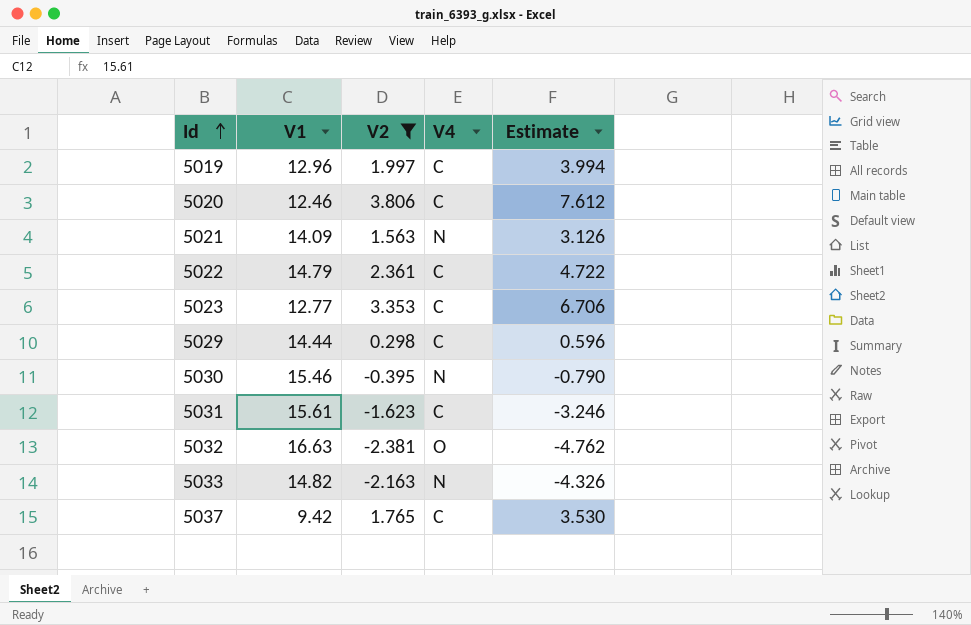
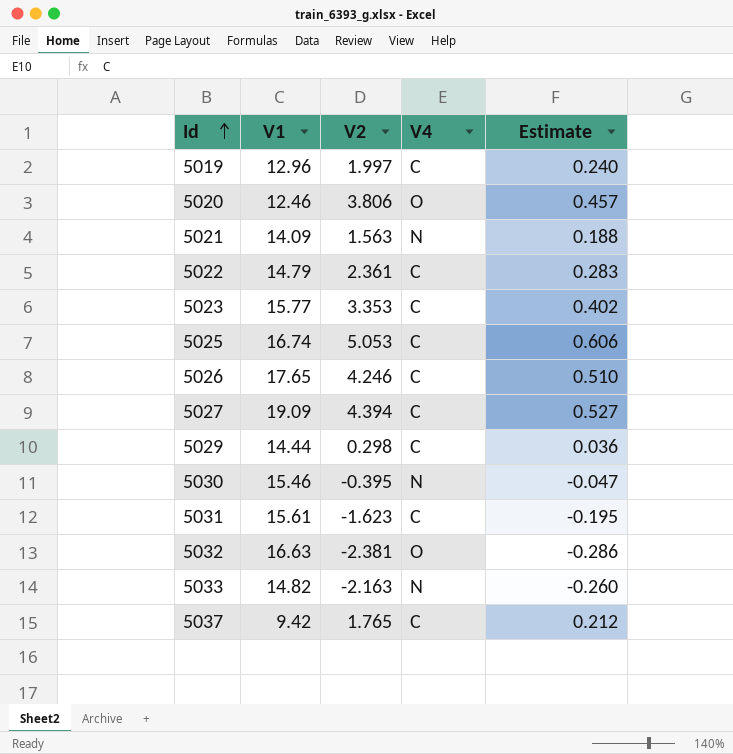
filter: V2 <= 3.806 -> none
column Estimate | formula: [V2] * 2 -> [V2] * 0.12
5020 | V4: C -> O
5023 | V1: 12.77 -> 15.77

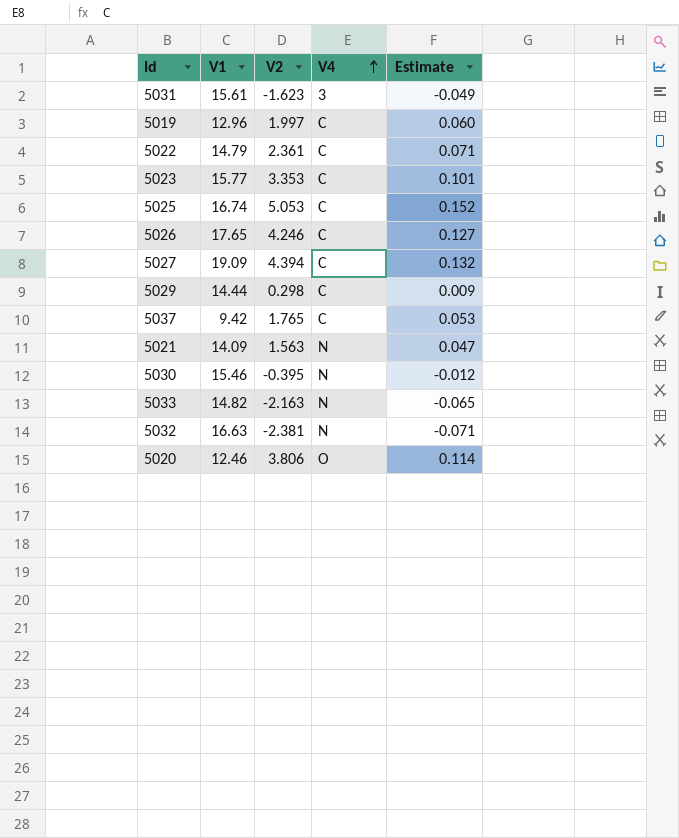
row order: Id ascending -> V4 ascending
column Estimate | formula: [V2] * 0.12 -> [V2] * 0.03
5031 | V4: C -> 3
5032 | V4: O -> N

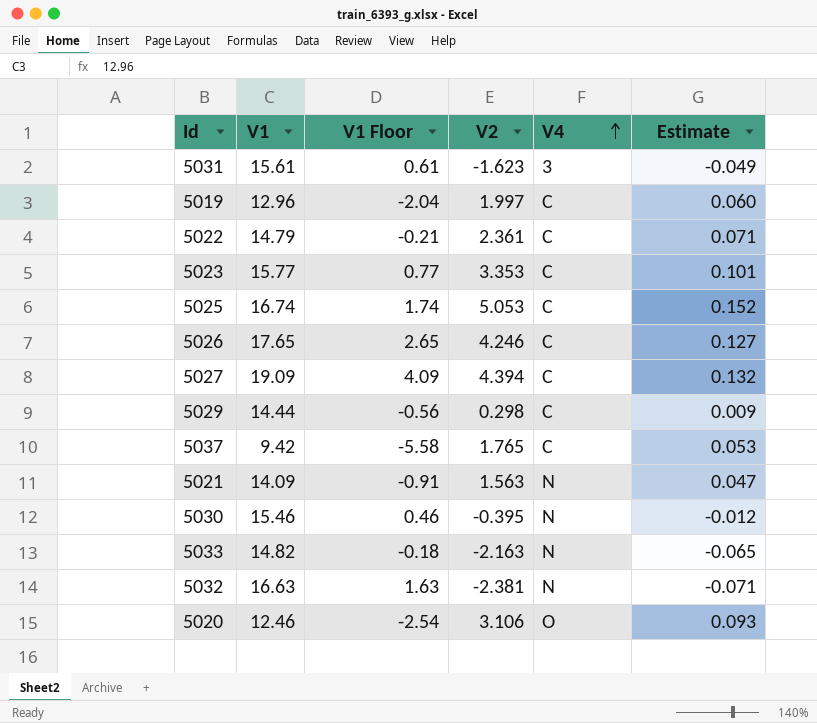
column V1 Floor | formula: none -> [V1] - 15
5020 | V2: 3.806 -> 3.106
5020 | Estimate: 0.114 -> 0.093

